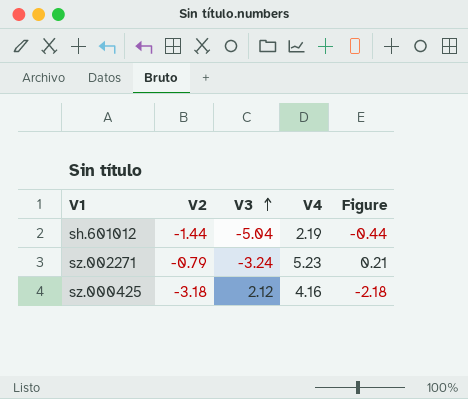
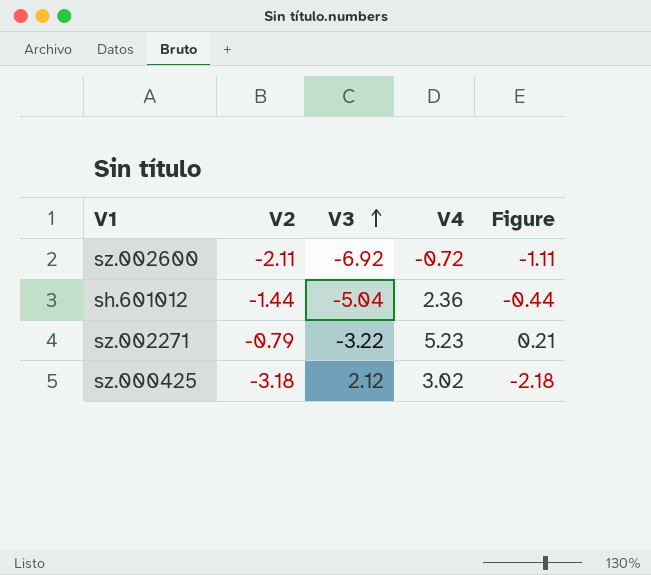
row sz.002600: none -> -2.11 | -6.92 | -0.72 | -1.11
sh.601012 | V4: 2.19 -> 2.36
sz.002271 | V3: -3.24 -> -3.22
sz.000425 | V4: 4.16 -> 3.02

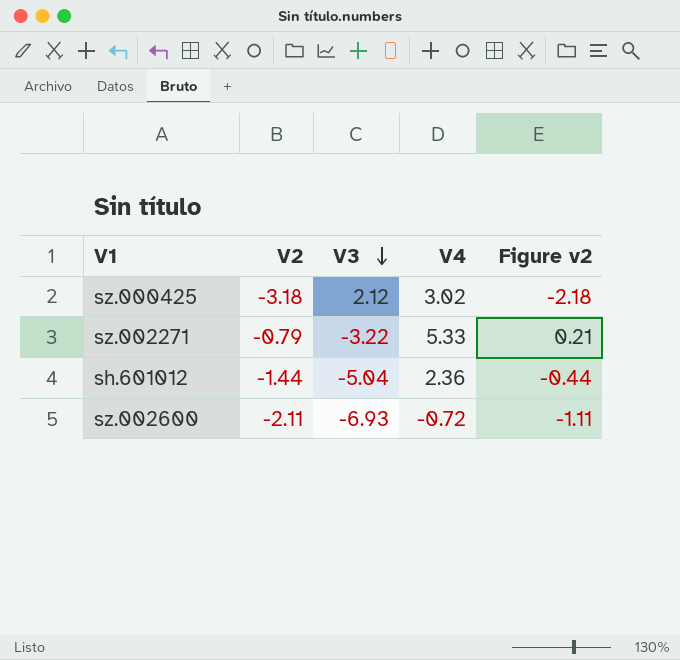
row order: V3 ascending -> V3 descending
column name: Figure -> Figure v2
sz.002271 | V4: 5.23 -> 5.33
sz.002600 | V3: -6.92 -> -6.93

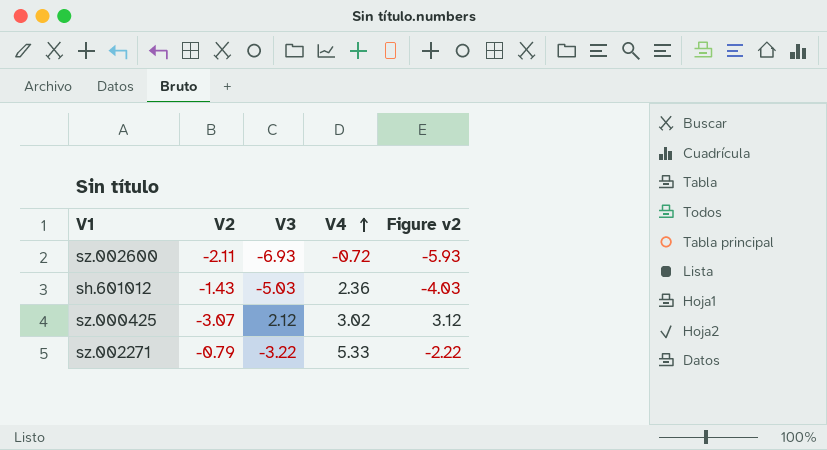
row order: V3 descending -> V4 ascending
column Figure v2 | formula: [V2] + 1 -> [V3] + 1
sh.601012 | V2: -1.44 -> -1.43
sh.601012 | V3: -5.04 -> -5.03
sz.000425 | V2: -3.18 -> -3.07

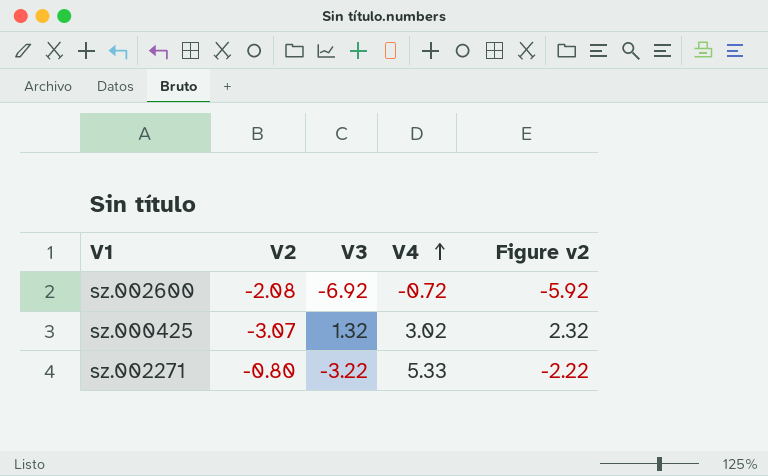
row sh.601012: -1.43 | -5.03 | 2.36 | -4.03 -> none
sz.002600 | V2: -2.11 -> -2.08
sz.002600 | V3: -6.93 -> -6.92
sz.002600 | Figure v2: -5.93 -> -5.92
sz.000425 | V3: 2.12 -> 1.32
sz.000425 | Figure v2: 3.12 -> 2.32
sz.002271 | V2: -0.79 -> -0.80

